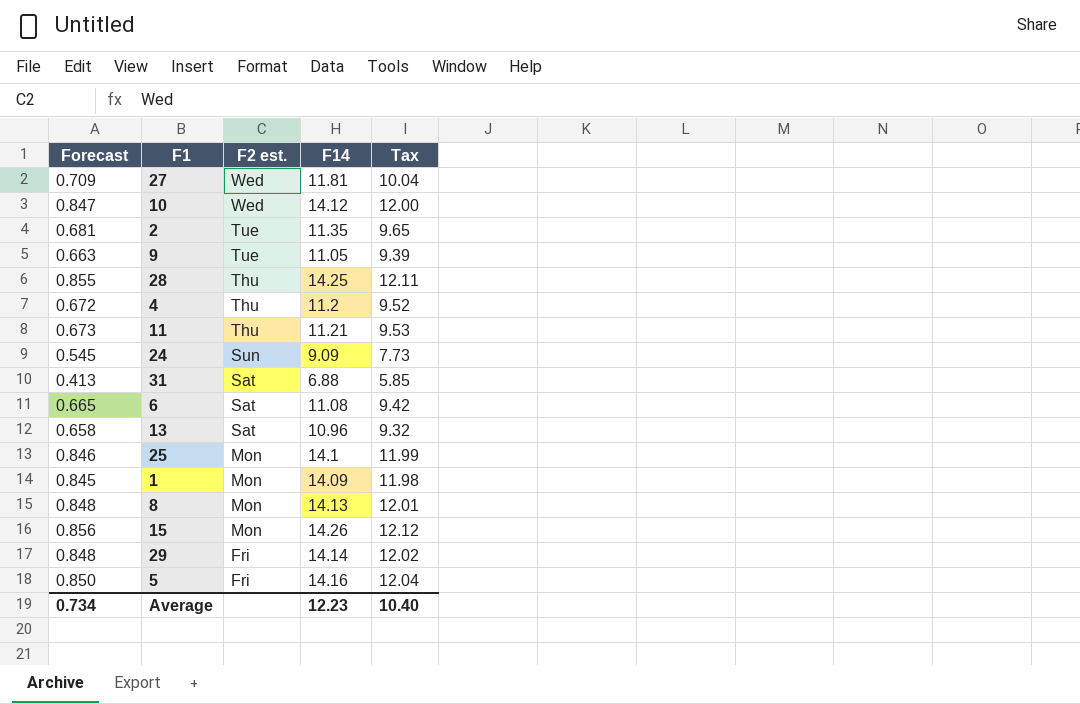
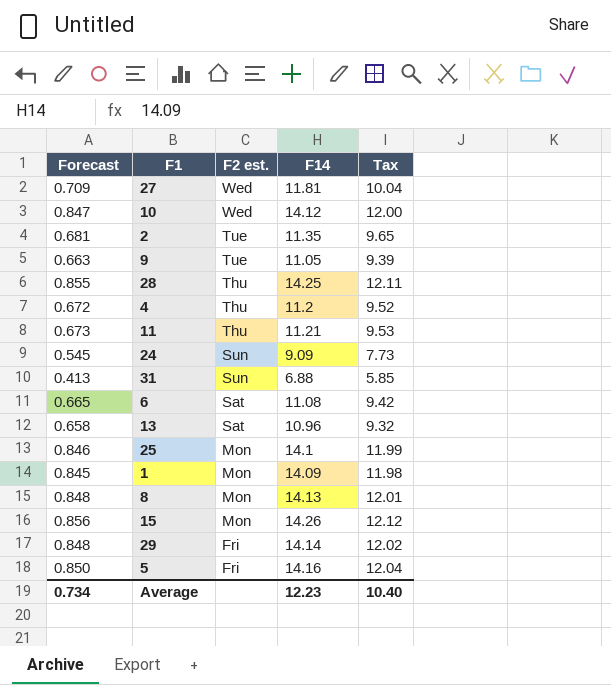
31 | F2 est.: Sat -> Sun

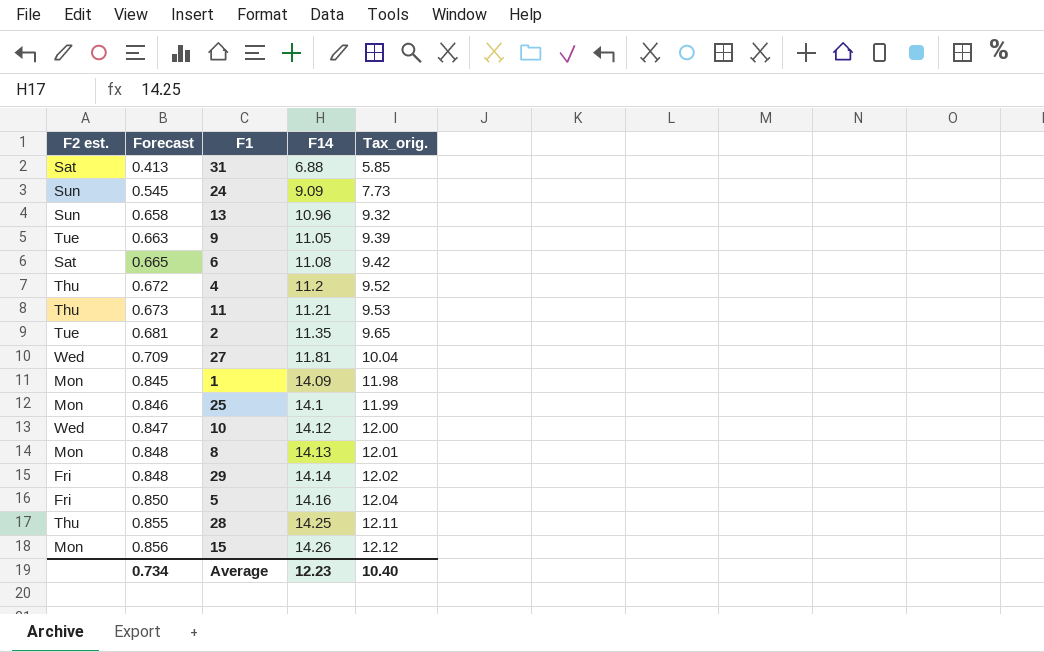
row order: F2 est. descending -> Forecast ascending
column F2 est. | position: 3 -> 1
column name: Tax -> Tax_orig.
31 | F2 est.: Sun -> Sat
13 | F2 est.: Sat -> Sun

